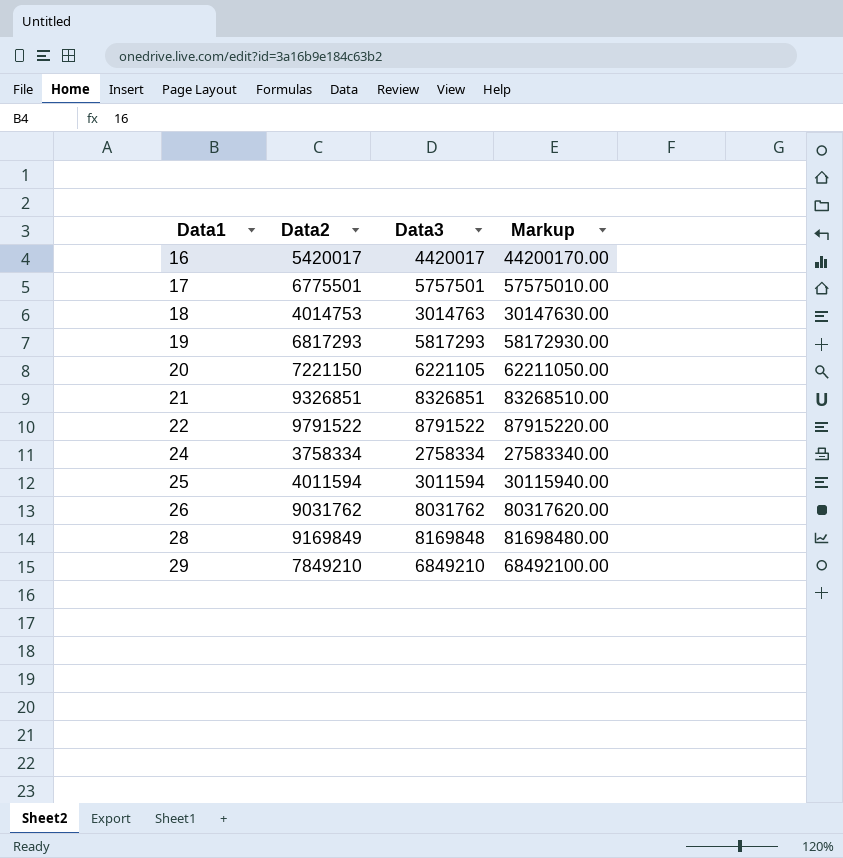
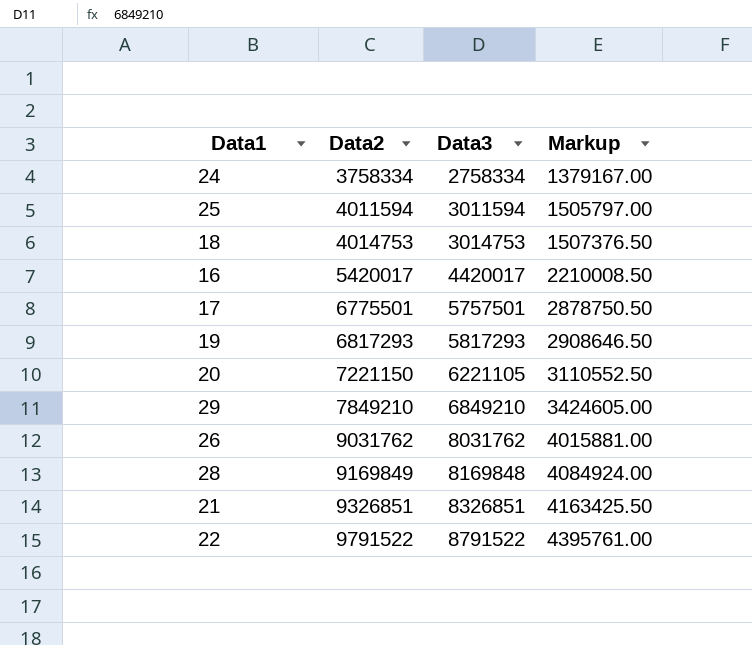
row order: Data1 ascending -> Data2 ascending
column Markup | formula: [Data3] * 10 -> [Data3] * 0.5
18 | Data3: 3014763 -> 3014753

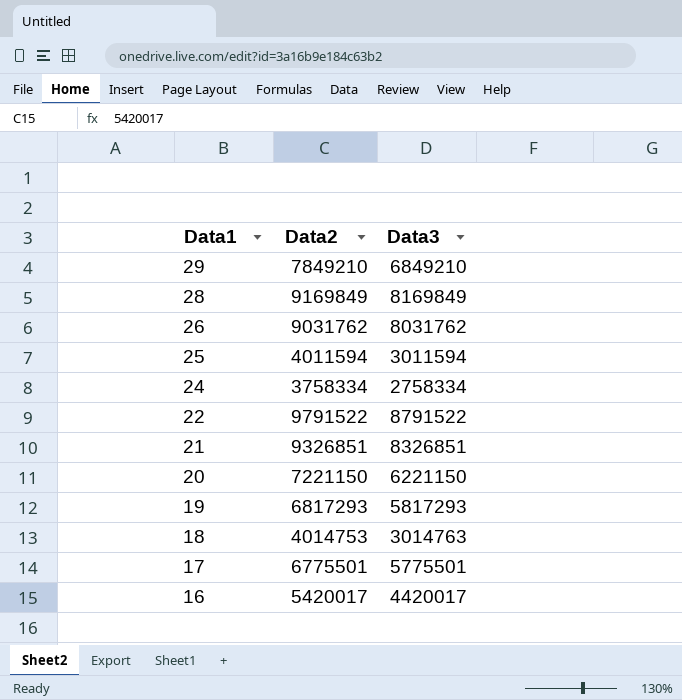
row order: Data2 ascending -> Data1 descending
column Markup | formula: [Data3] * 0.5 -> none
28 | Data3: 8169848 -> 8169849
20 | Data3: 6221105 -> 6221150
18 | Data3: 3014753 -> 3014763
17 | Data3: 5757501 -> 5775501

